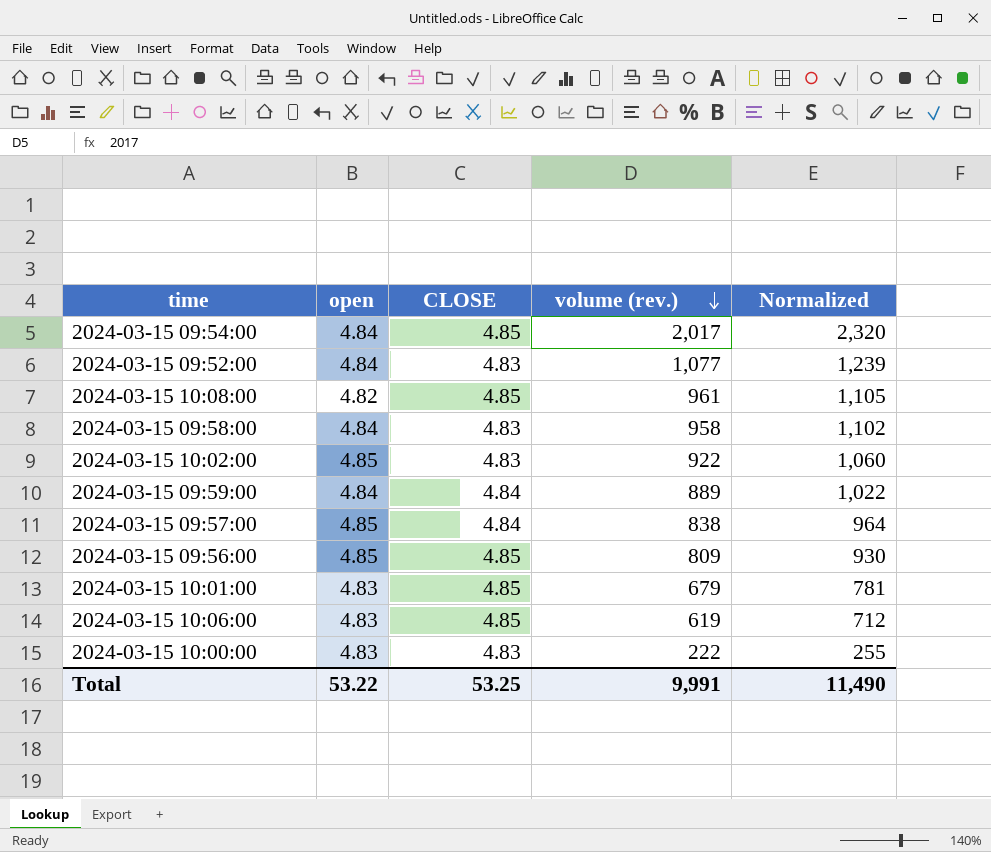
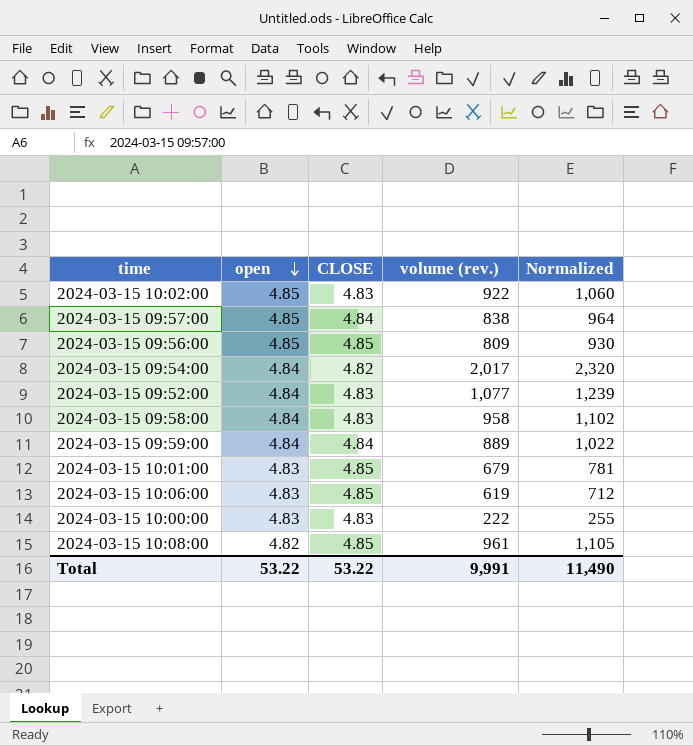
row order: volume (rev.) descending -> open descending
2024-03-15 09:54:00 | CLOSE: 4.85 -> 4.82
Total | CLOSE: 53.25 -> 53.22

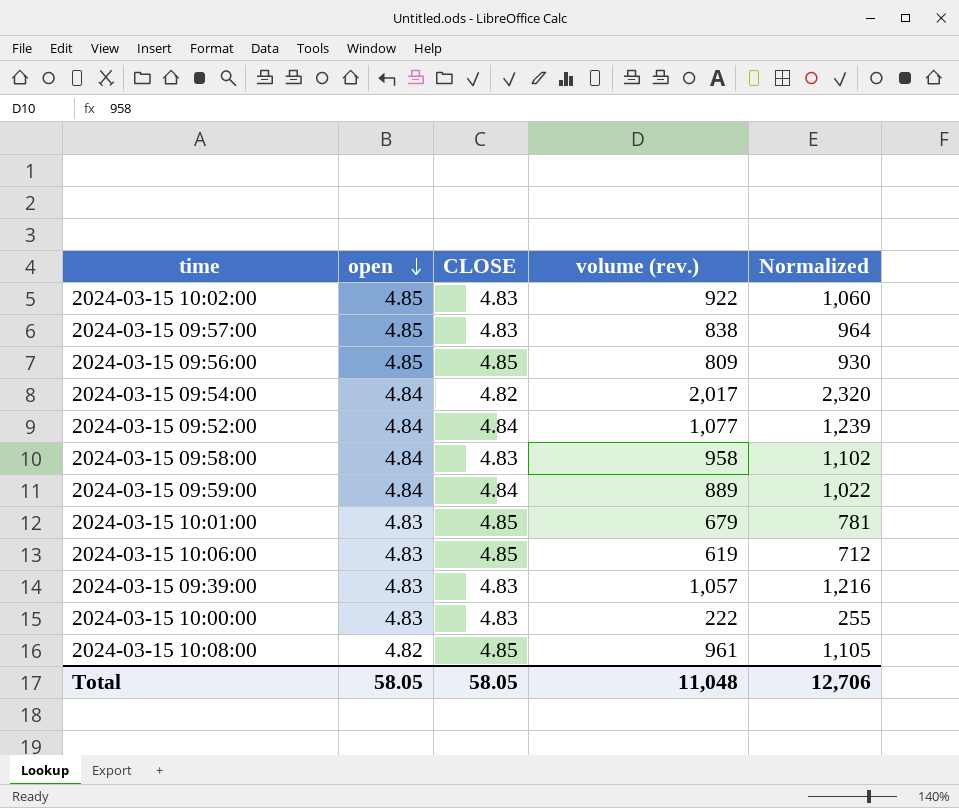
2024-03-15 09:57:00 | CLOSE: 4.84 -> 4.83
2024-03-15 09:52:00 | CLOSE: 4.83 -> 4.84
row 2024-03-15 09:39:00: none -> 4.83 | 4.83 | 1,057 | 1,216
Total | open: 53.22 -> 58.05
Total | CLOSE: 53.22 -> 58.05
Total | volume (rev.): 9,991 -> 11,048
Total | Normalized: 11,490 -> 12,706

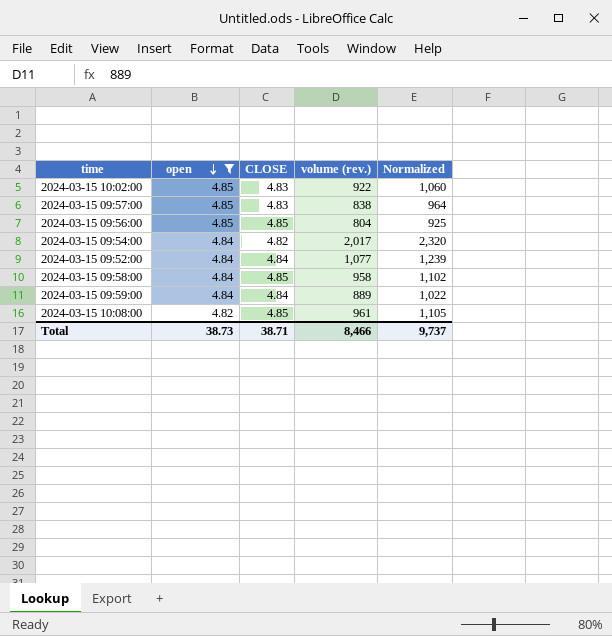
filter: none -> open != 4.83
2024-03-15 09:56:00 | volume (rev.): 809 -> 804
2024-03-15 09:56:00 | Normalized: 930 -> 925
2024-03-15 09:58:00 | CLOSE: 4.83 -> 4.85
Total | open: 58.05 -> 38.73
Total | CLOSE: 58.05 -> 38.71
Total | volume (rev.): 11,048 -> 8,466
Total | Normalized: 12,706 -> 9,737

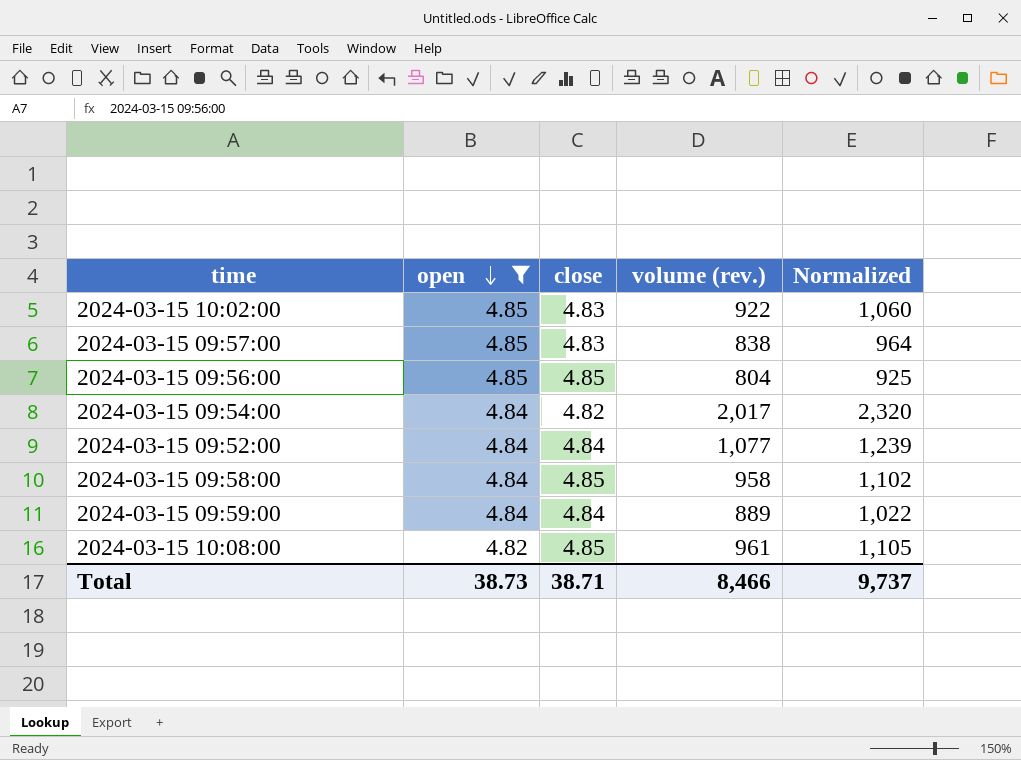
column name: CLOSE -> close

